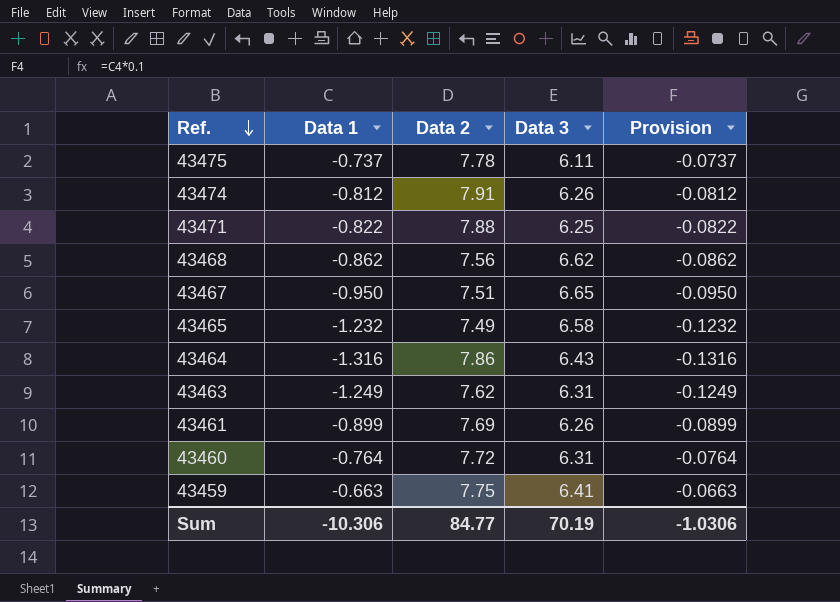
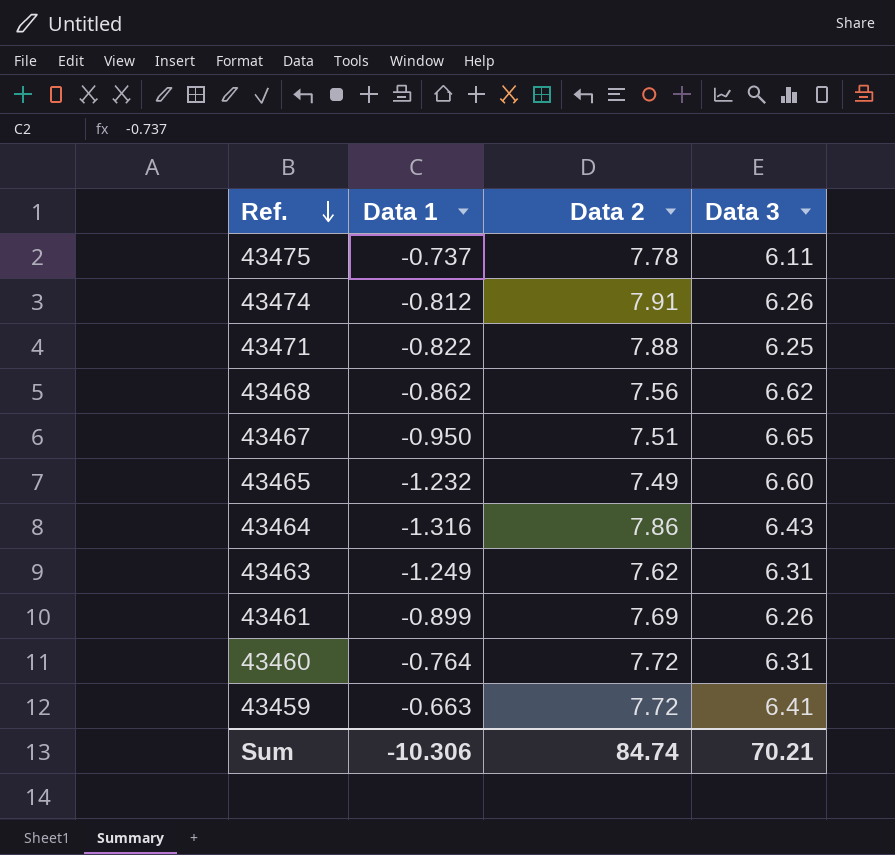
column Provision | formula: [Data 1] * 0.1 -> none
43465 | Data 3: 6.58 -> 6.60
43459 | Data 2: 7.75 -> 7.72
Sum | Data 2: 84.77 -> 84.74
Sum | Data 3: 70.19 -> 70.21

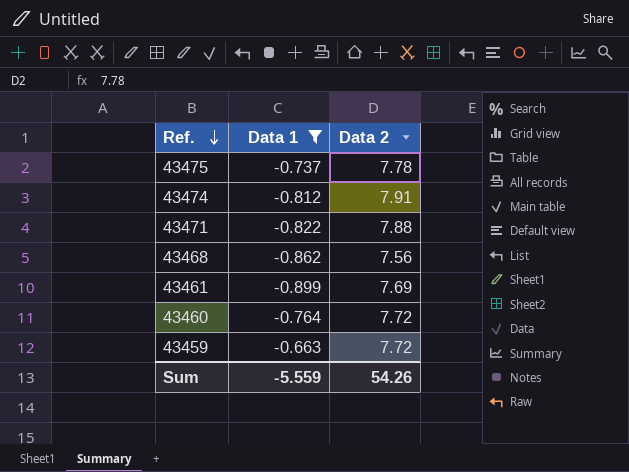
filter: none -> Data 1 >= -0.899
column Data 3 | position: 4 -> none
Sum | Data 1: -10.306 -> -5.559
Sum | Data 2: 84.74 -> 54.26

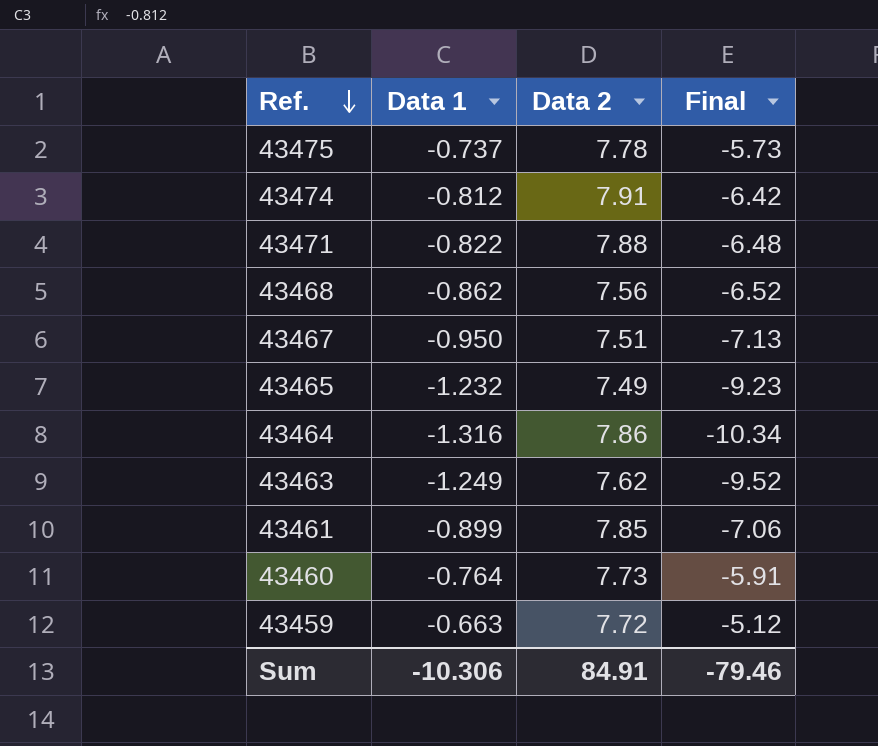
filter: Data 1 >= -0.899 -> none
column Final | formula: none -> [Data 1] * [Data 2]
43461 | Data 2: 7.69 -> 7.85
43460 | Data 2: 7.72 -> 7.73
Sum | Data 1: -5.559 -> -10.306
Sum | Data 2: 54.26 -> 84.91

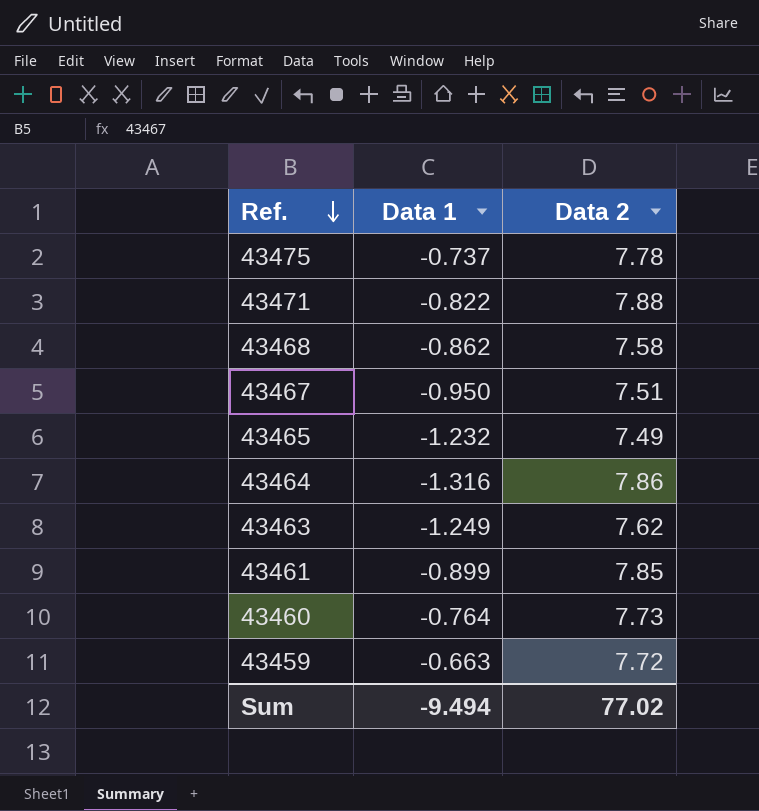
column Final | formula: [Data 1] * [Data 2] -> none
row 43474: -0.812 | 7.91 | -6.42 -> none
43468 | Data 2: 7.56 -> 7.58
Sum | Data 1: -10.306 -> -9.494
Sum | Data 2: 84.91 -> 77.02

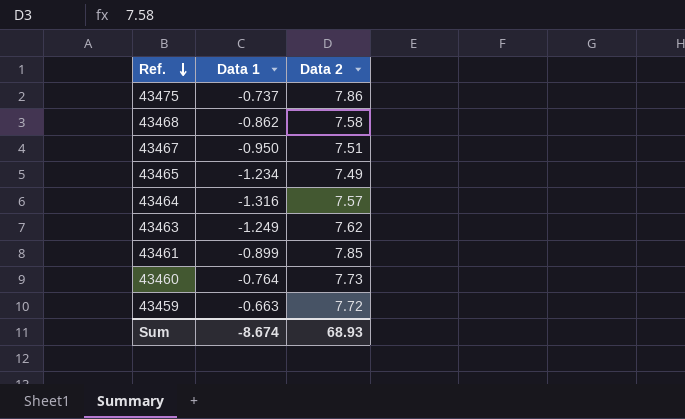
row 43471: -0.822 | 7.88 -> none
43475 | Data 2: 7.78 -> 7.86
43465 | Data 1: -1.232 -> -1.234
43464 | Data 2: 7.86 -> 7.57
Sum | Data 1: -9.494 -> -8.674
Sum | Data 2: 77.02 -> 68.93

